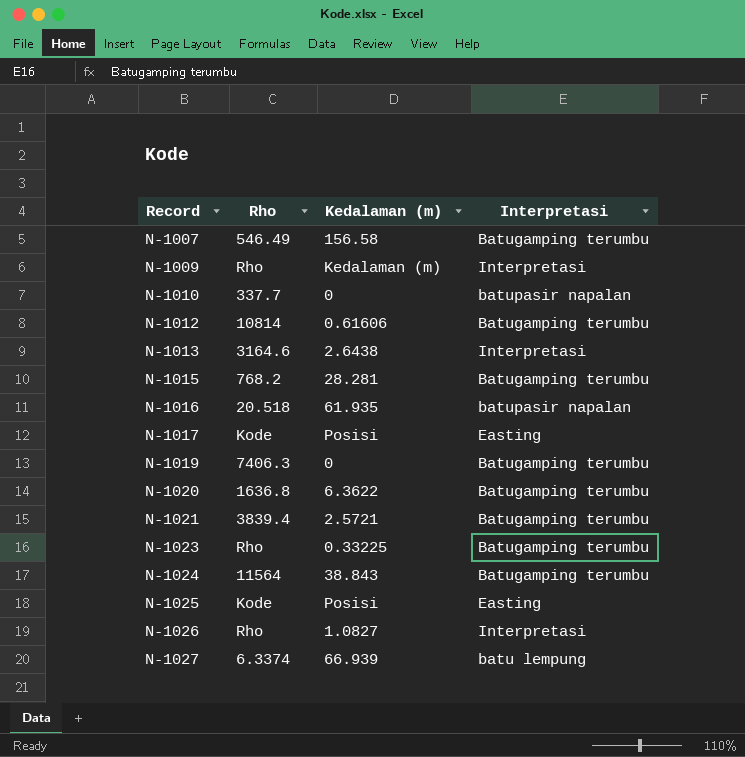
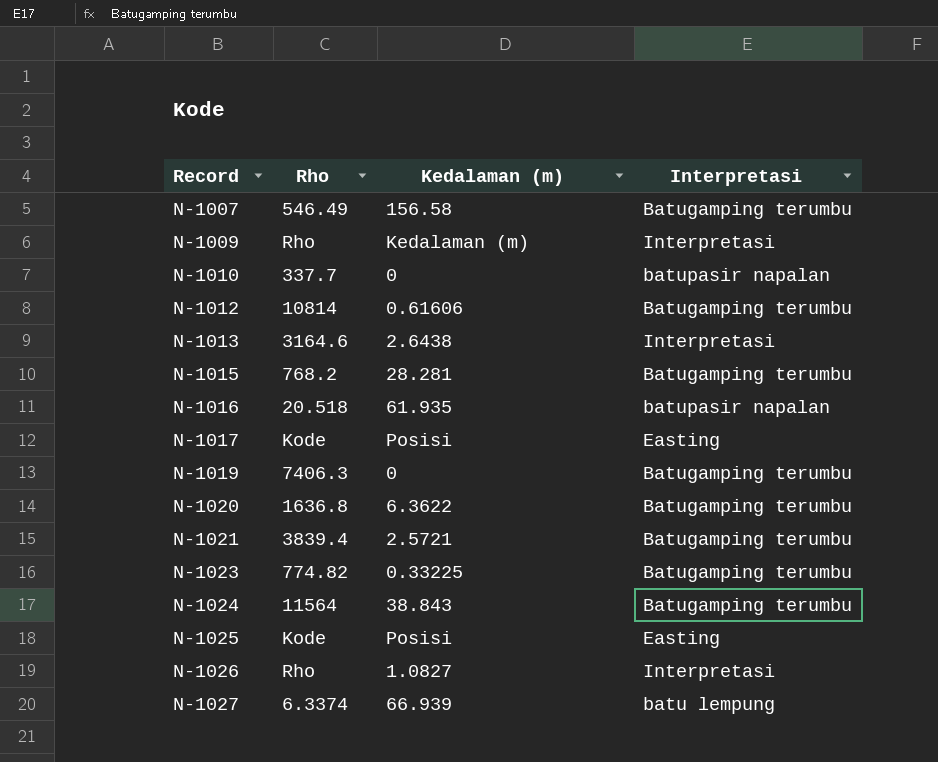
N-1023 | Rho: Rho -> 774.82

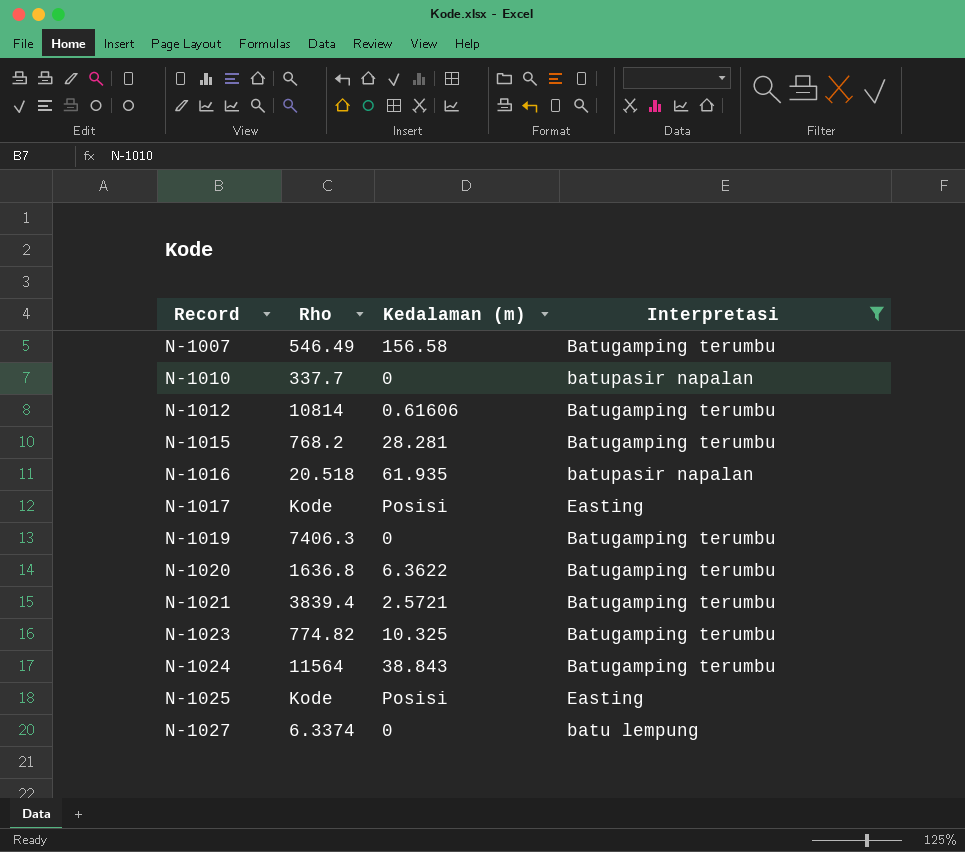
filter: none -> Interpretasi != Interpretasi
N-1023 | Kedalaman (m): 0.33225 -> 10.325
N-1027 | Kedalaman (m): 66.939 -> 0

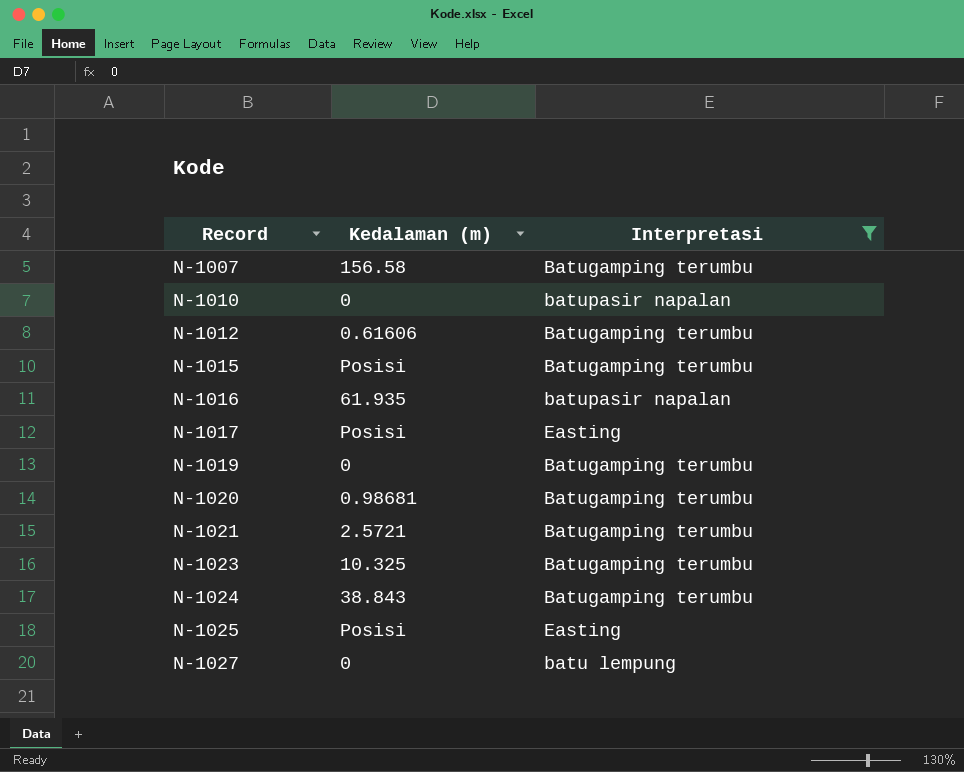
column Rho | position: 2 -> none
N-1015 | Kedalaman (m): 28.281 -> Posisi
N-1020 | Kedalaman (m): 6.3622 -> 0.98681

